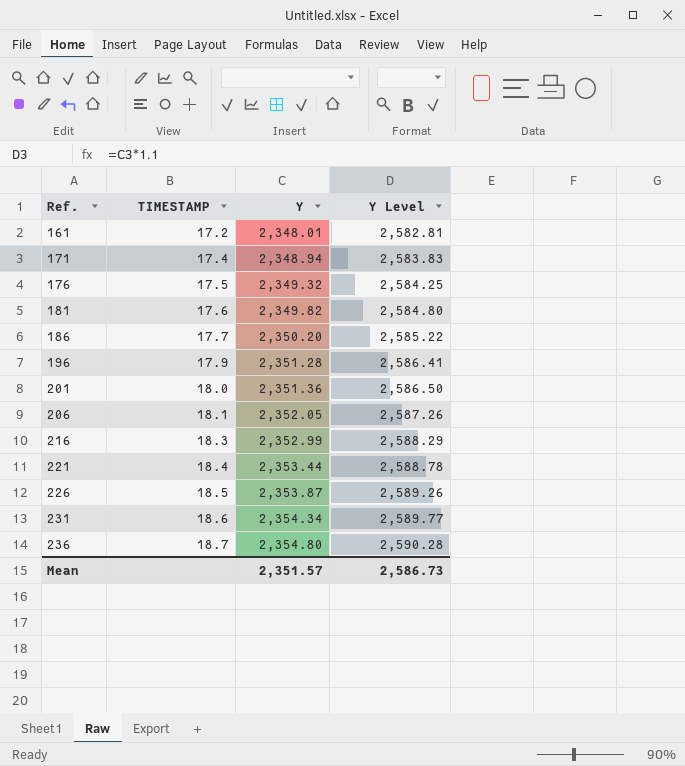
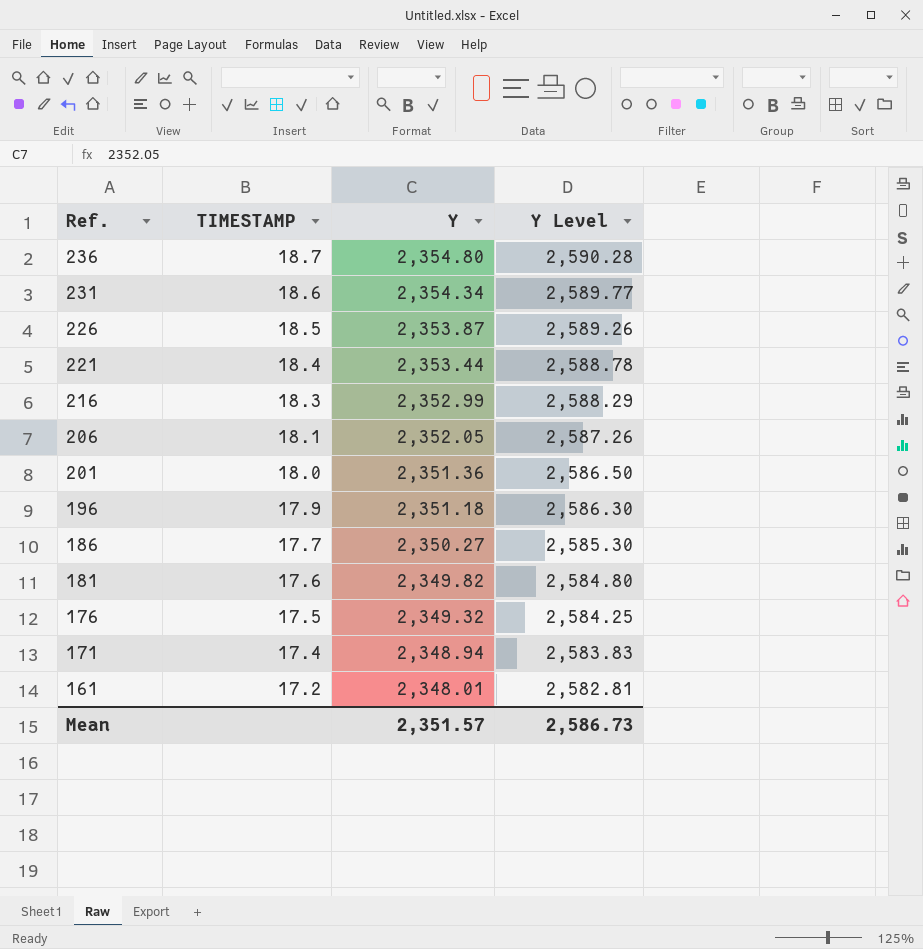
row order: Ref. ascending -> Ref. descending
196 | Y: 2,351.28 -> 2,351.18
196 | Y Level: 2,586.41 -> 2,586.30
186 | Y: 2,350.20 -> 2,350.27
186 | Y Level: 2,585.22 -> 2,585.30

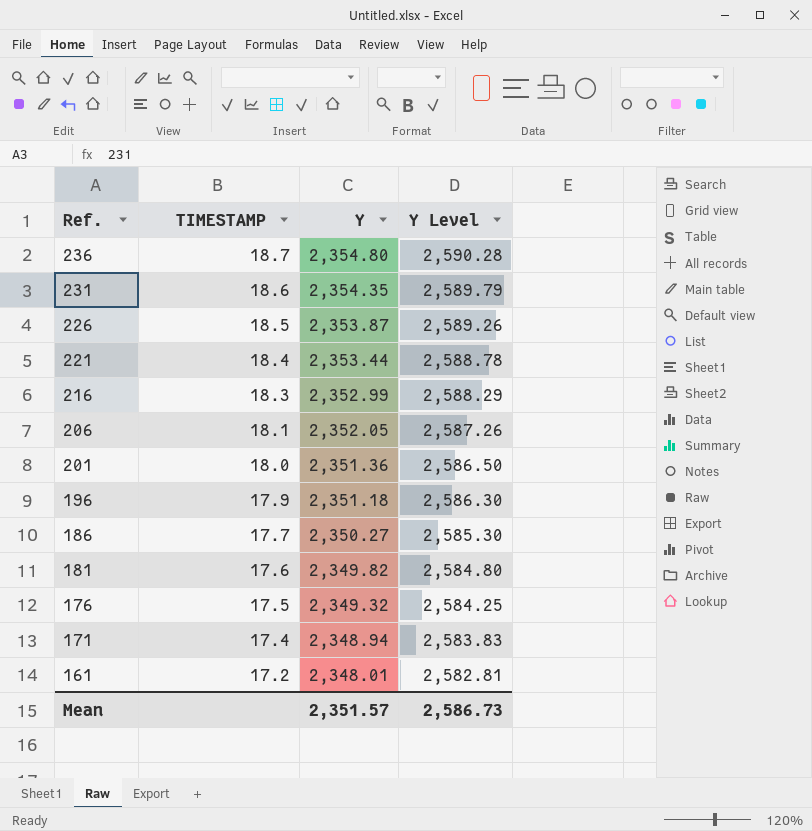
231 | Y: 2,354.34 -> 2,354.35
231 | Y Level: 2,589.77 -> 2,589.79

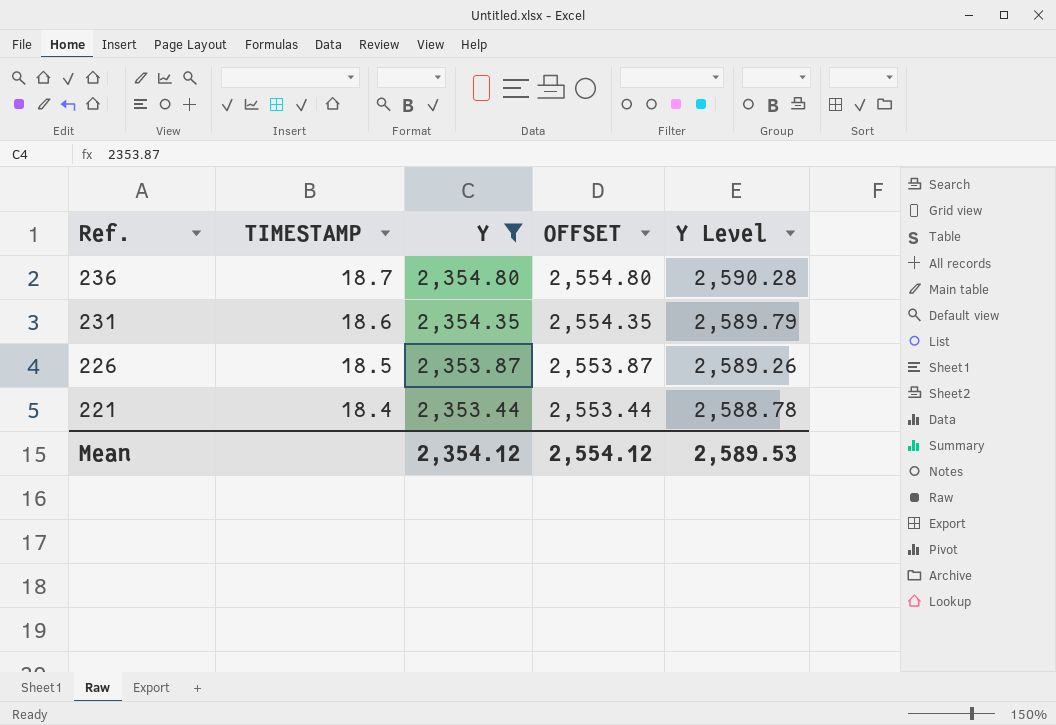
filter: none -> Y >= 2,353.44
column OFFSET | formula: none -> [Y] + 200
Mean | Y: 2,351.57 -> 2,354.12
Mean | Y Level: 2,586.73 -> 2,589.53

